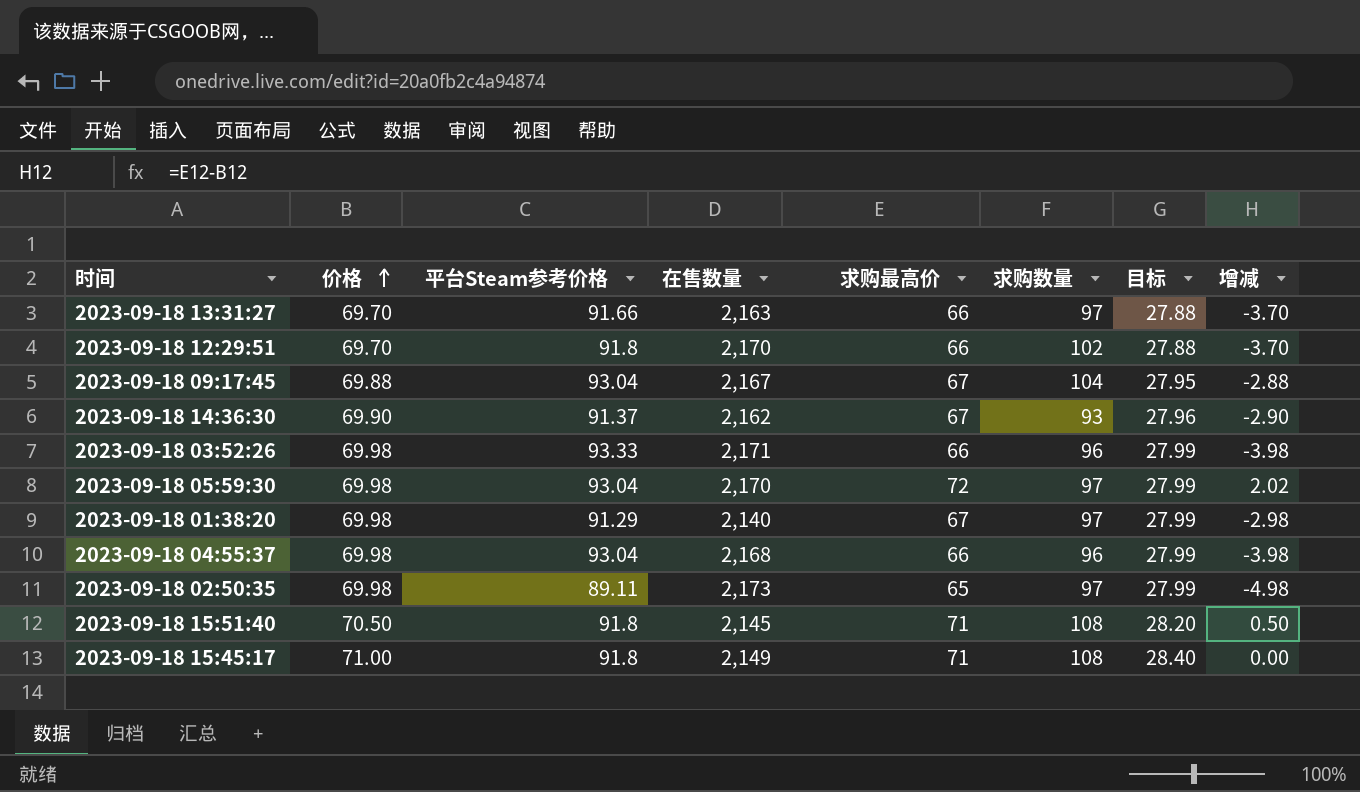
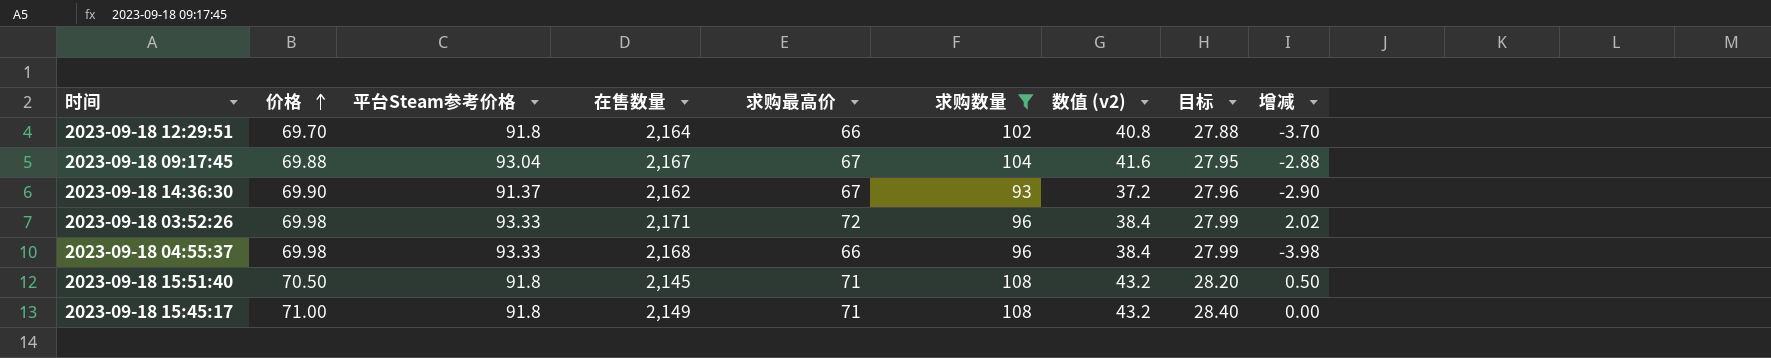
filter: none -> 求购数量 != 97
column 数值 (v2) | formula: none -> [求购数量] * 0.4
2023-09-18 12:29:51 | 在售数量: 2,170 -> 2,164
2023-09-18 03:52:26 | 求购最高价: 66 -> 72
2023-09-18 03:52:26 | 增减: -3.98 -> 2.02
2023-09-18 04:55:37 | 平台Steam参考价格: 93.04 -> 93.33

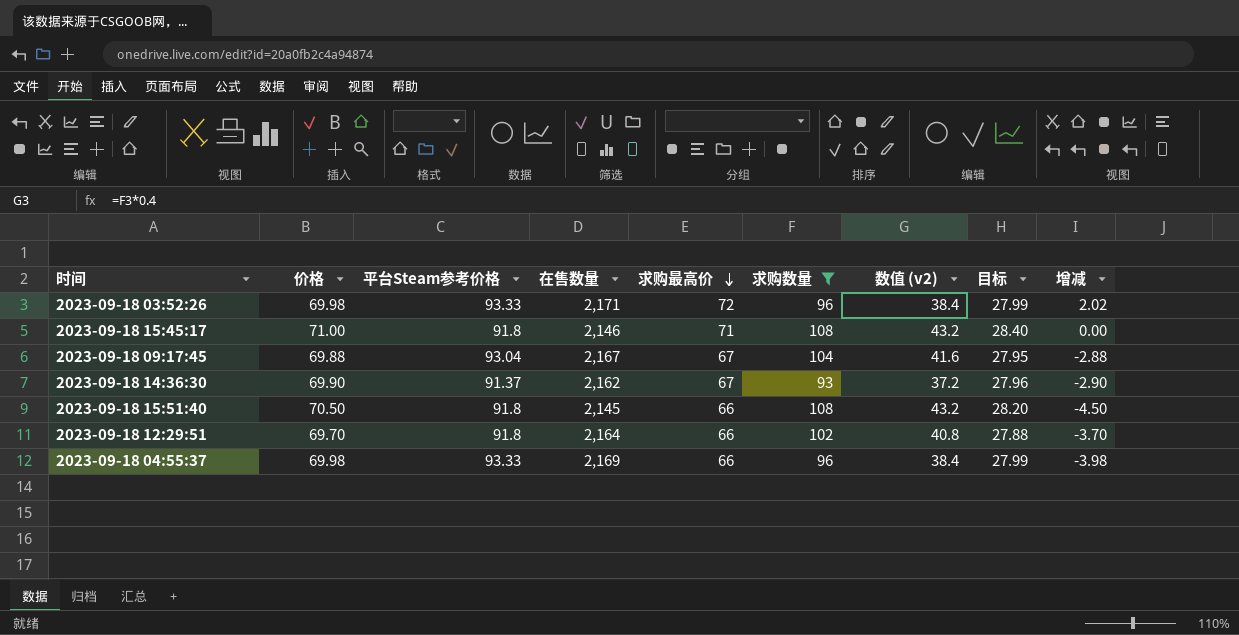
row order: 价格 ascending -> 求购最高价 descending
2023-09-18 15:45:17 | 在售数量: 2,149 -> 2,146
2023-09-18 15:51:40 | 求购最高价: 71 -> 66
2023-09-18 15:51:40 | 增减: 0.50 -> -4.50
2023-09-18 04:55:37 | 在售数量: 2,168 -> 2,169

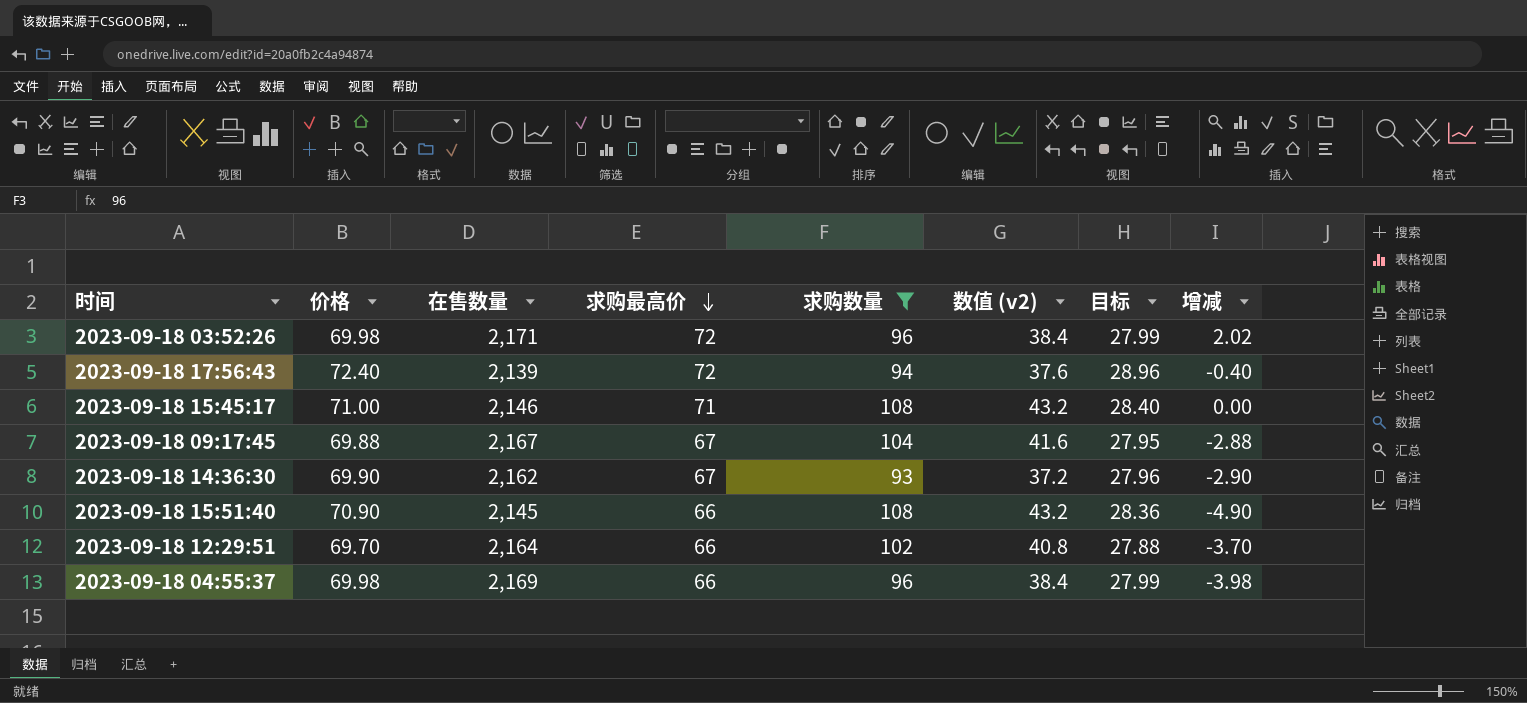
column 平台Steam参考价格 | position: 3 -> none
row 2023-09-18 17:56:43: none -> 72.40 | 2,139 | 72 | 94 | 37.6 | 28.96 | -0.40
2023-09-18 15:51:40 | 价格: 70.50 -> 70.90
2023-09-18 15:51:40 | 目标: 28.20 -> 28.36
2023-09-18 15:51:40 | 增减: -4.50 -> -4.90

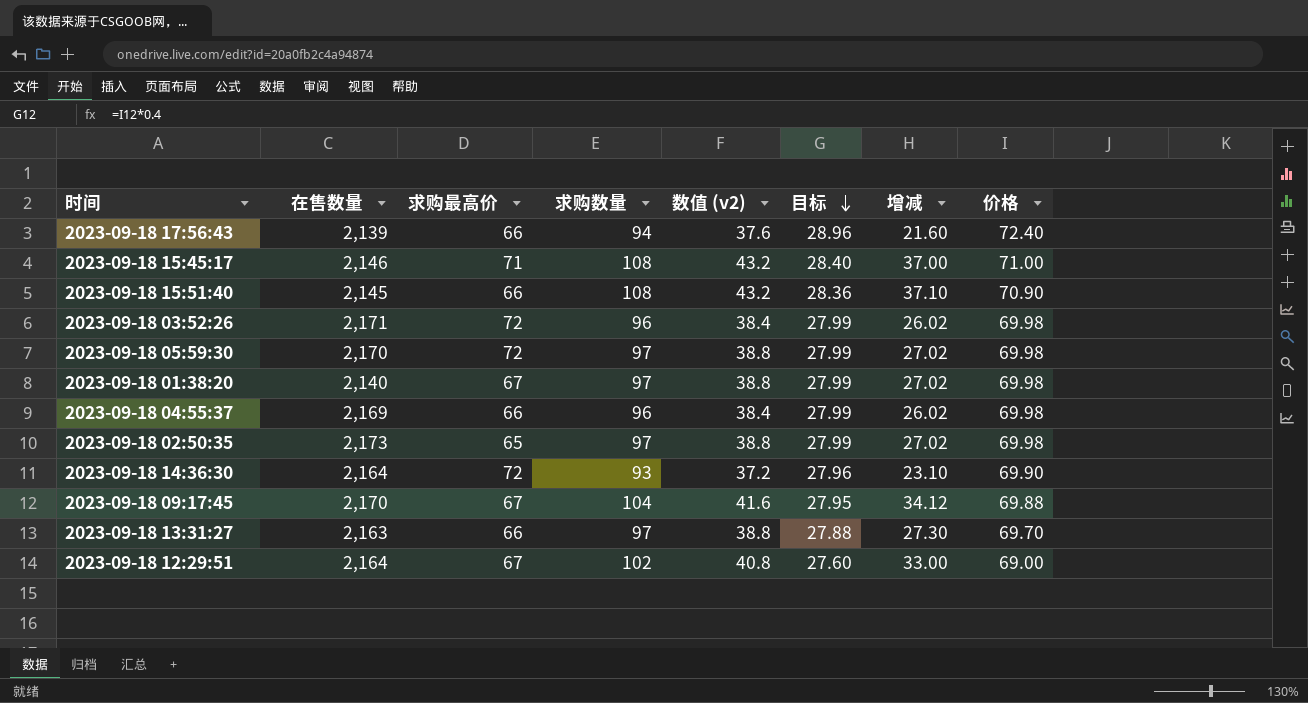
filter: 求购数量 != 97 -> none
row order: 求购最高价 descending -> 目标 descending
column 增减 | formula: [求购最高价] - [价格] -> [求购数量] - [价格]
column 价格 | position: 2 -> 8
2023-09-18 17:56:43 | 求购最高价: 72 -> 66
2023-09-18 14:36:30 | 在售数量: 2,162 -> 2,164
2023-09-18 14:36:30 | 求购最高价: 67 -> 72
2023-09-18 09:17:45 | 在售数量: 2,167 -> 2,170
2023-09-18 12:29:51 | 求购最高价: 66 -> 67
2023-09-18 12:29:51 | 目标: 27.88 -> 27.60
2023-09-18 12:29:51 | 价格: 69.70 -> 69.00

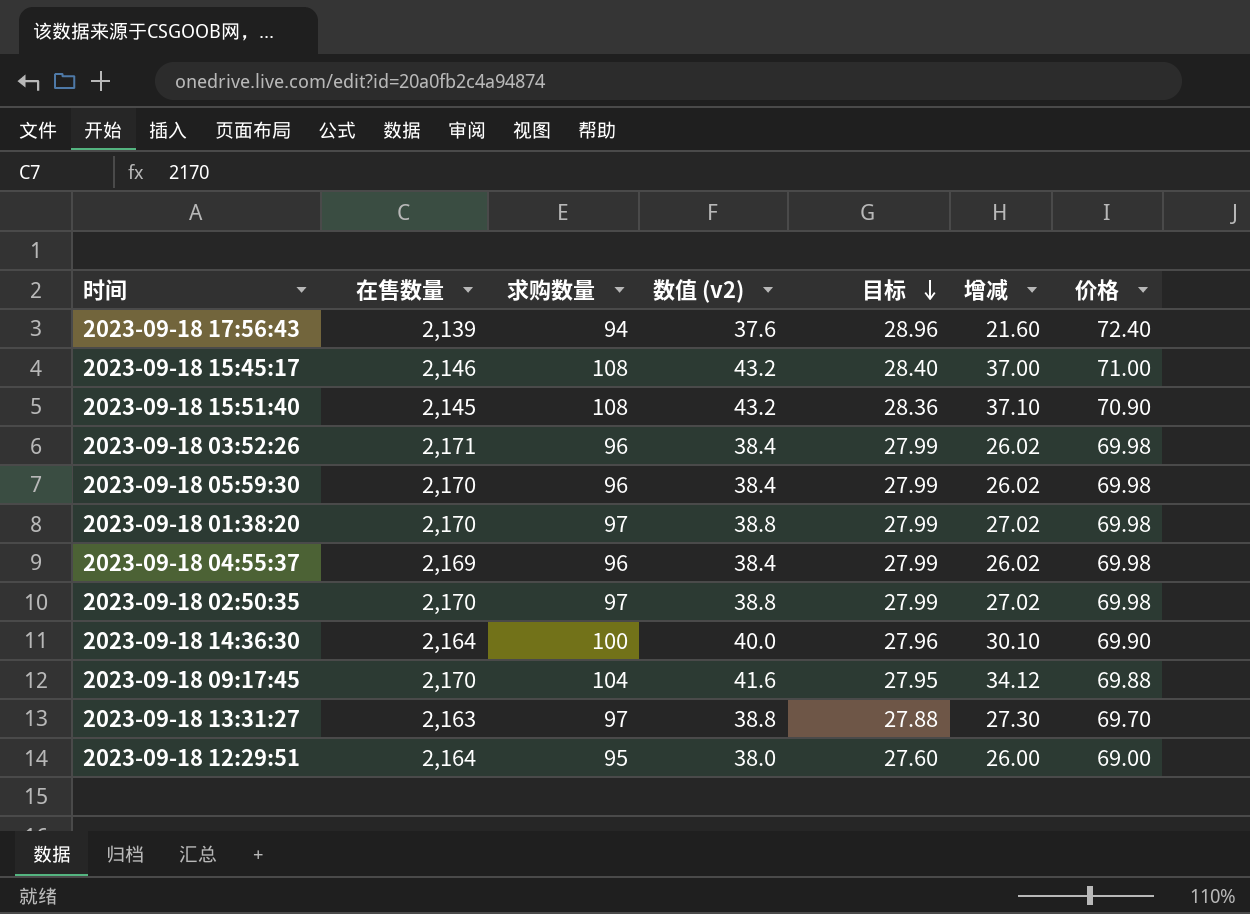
column 求购最高价 | position: 3 -> none
2023-09-18 05:59:30 | 求购数量: 97 -> 96
2023-09-18 05:59:30 | 数值 (v2): 38.8 -> 38.4
2023-09-18 05:59:30 | 增减: 27.02 -> 26.02
2023-09-18 01:38:20 | 在售数量: 2,140 -> 2,170
2023-09-18 02:50:35 | 在售数量: 2,173 -> 2,170
2023-09-18 14:36:30 | 求购数量: 93 -> 100
2023-09-18 14:36:30 | 数值 (v2): 37.2 -> 40.0
2023-09-18 14:36:30 | 增减: 23.10 -> 30.10
2023-09-18 12:29:51 | 求购数量: 102 -> 95
2023-09-18 12:29:51 | 数值 (v2): 40.8 -> 38.0
2023-09-18 12:29:51 | 增减: 33.00 -> 26.00

